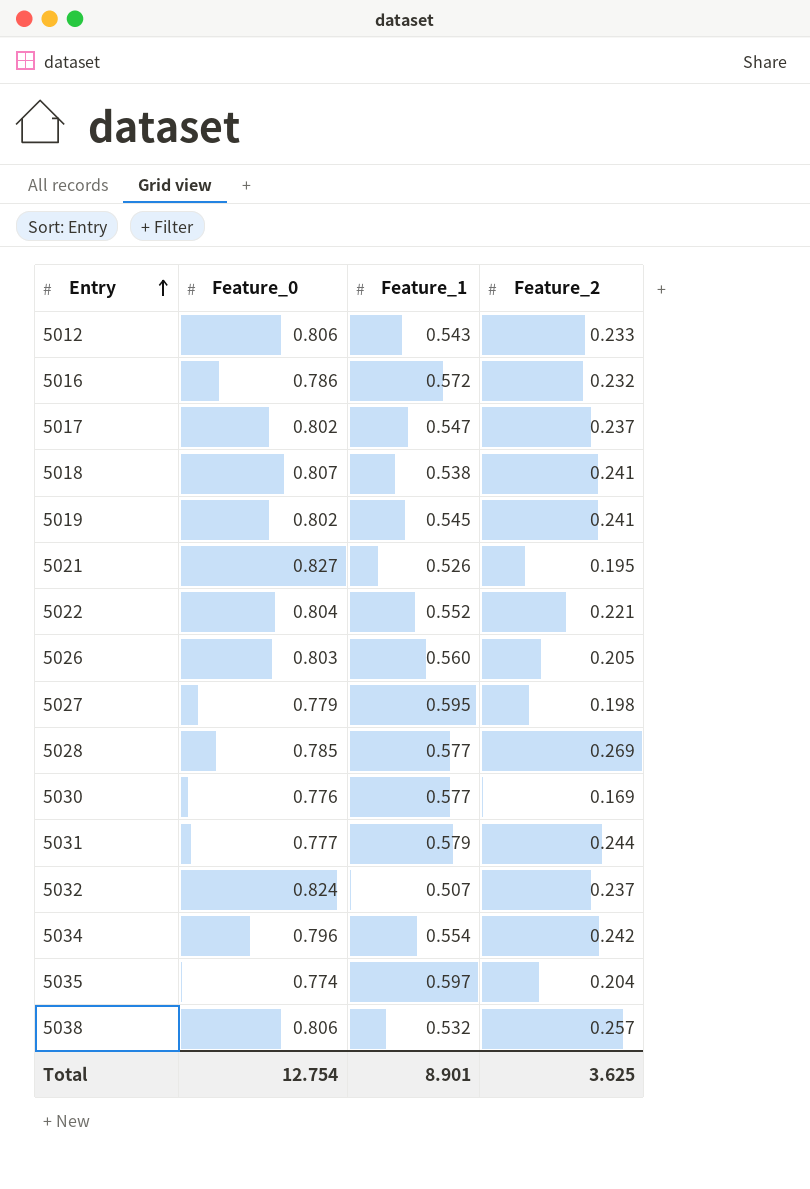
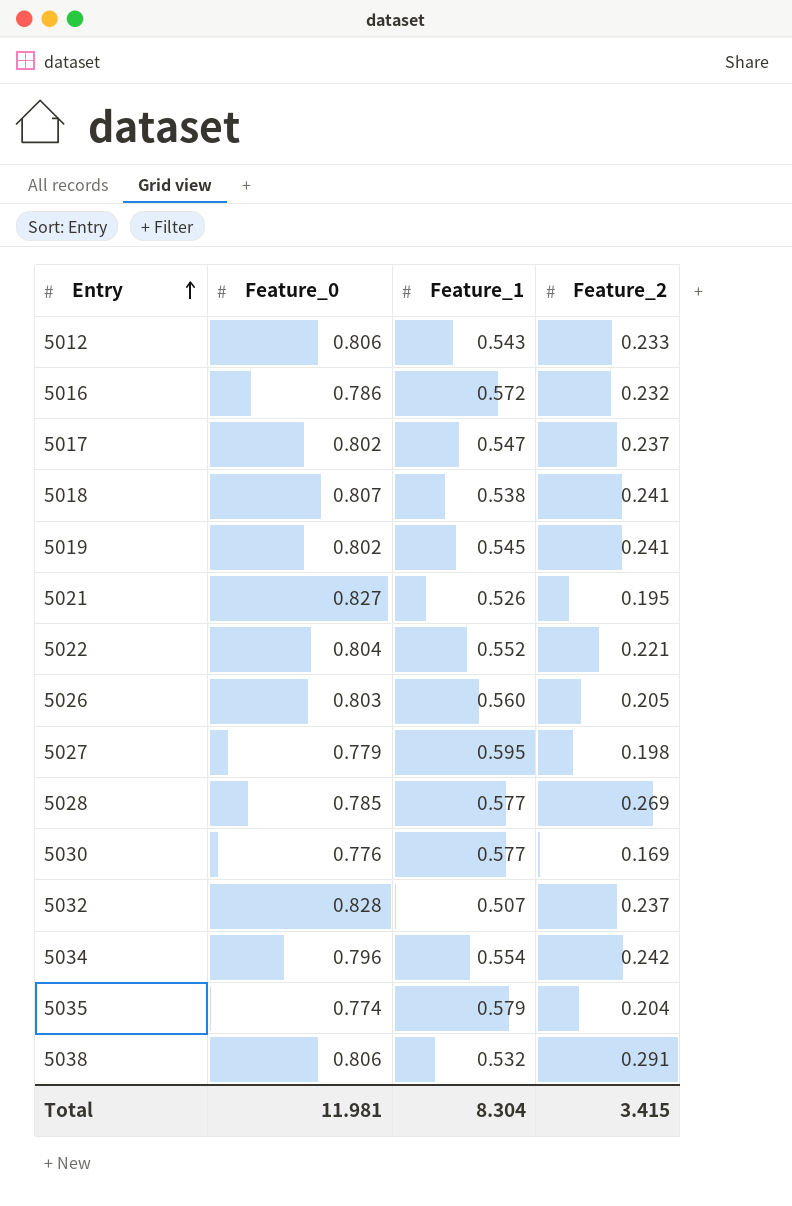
row 5031: 0.777 | 0.579 | 0.244 -> none
5032 | Feature_0: 0.824 -> 0.828
5035 | Feature_1: 0.597 -> 0.579
5038 | Feature_2: 0.257 -> 0.291
Total | Feature_0: 12.754 -> 11.981
Total | Feature_1: 8.901 -> 8.304
Total | Feature_2: 3.625 -> 3.415

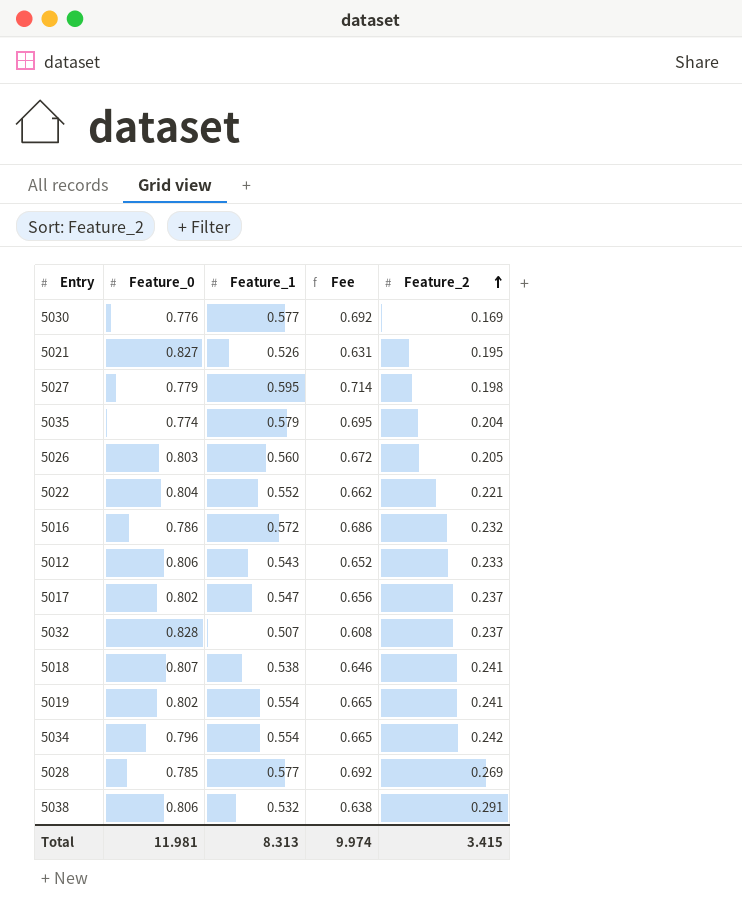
row order: Entry ascending -> Feature_2 ascending
column Fee | formula: none -> [Feature_1] * 1.2
5019 | Feature_1: 0.545 -> 0.554
Total | Feature_1: 8.304 -> 8.313

